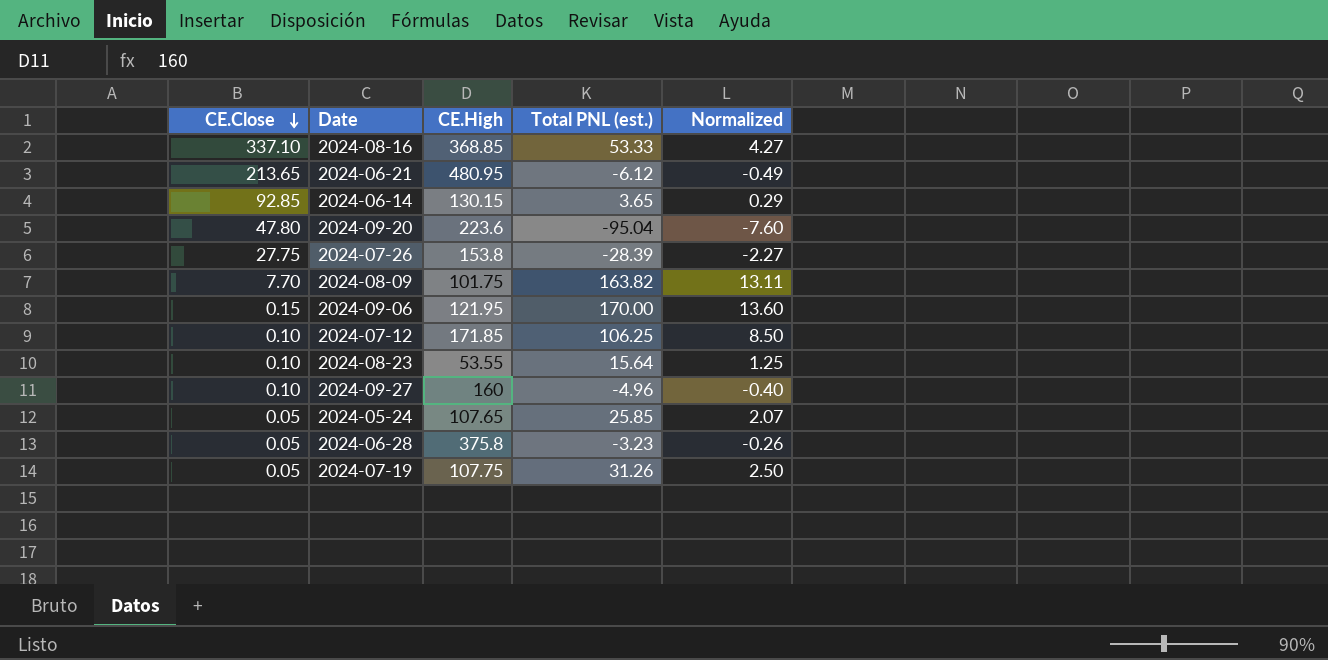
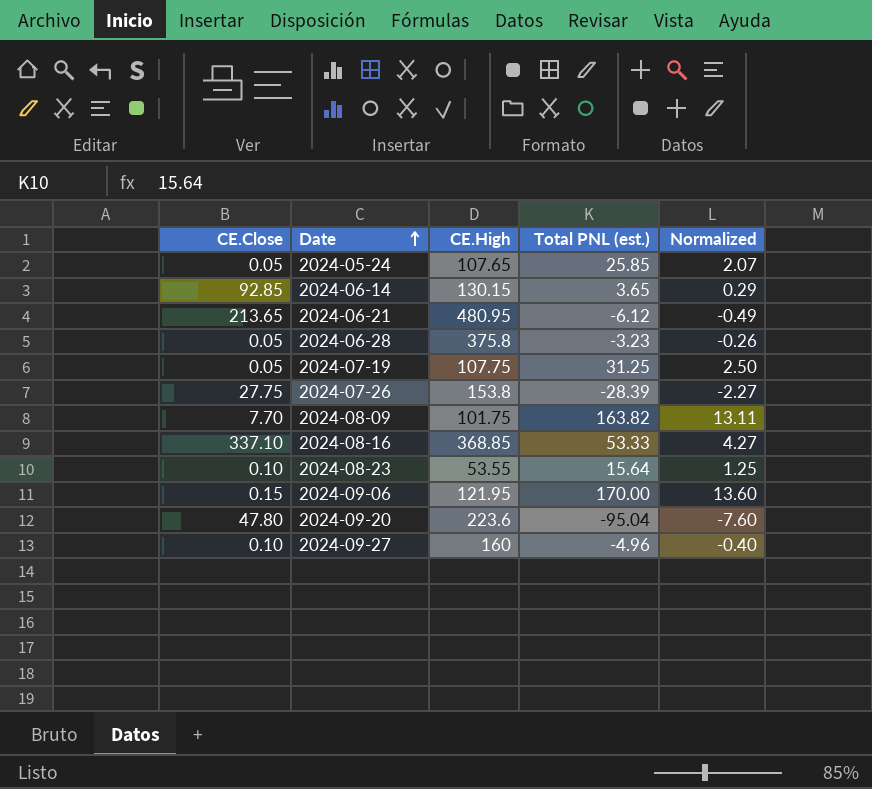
row order: CE.Close descending -> Date ascending
row 2024-07-12: 0.10 | 171.85 | 106.25 | 8.50 -> none
2024-07-19 | Total PNL (est.): 31.26 -> 31.25

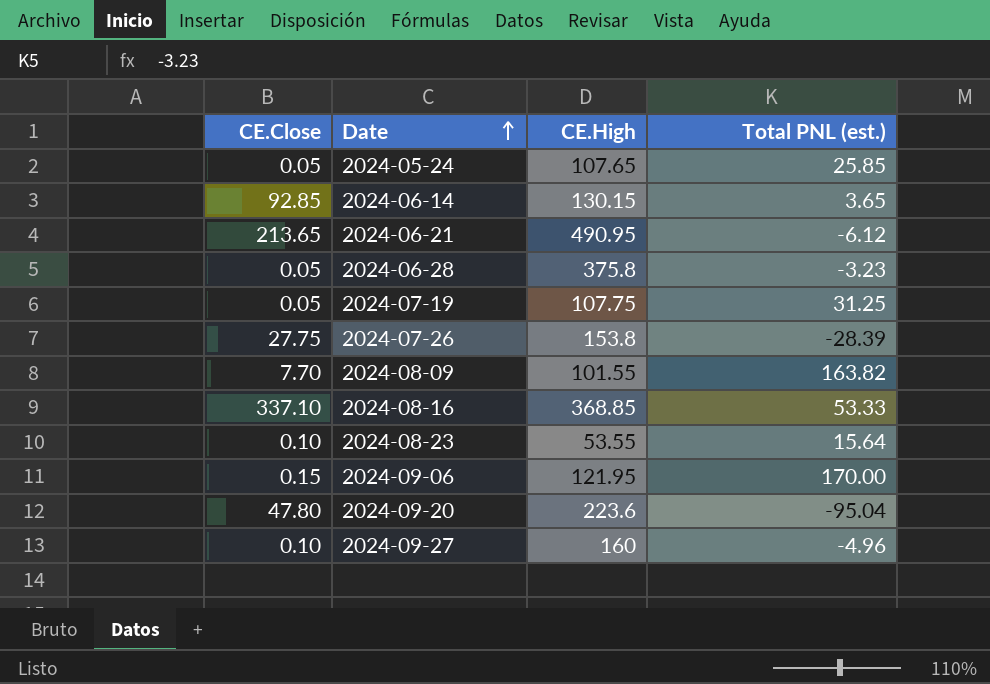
column Normalized | formula: [Total PNL (est.)] * 0.08 -> none
2024-06-21 | CE.High: 480.95 -> 490.95
2024-08-09 | CE.High: 101.75 -> 101.55

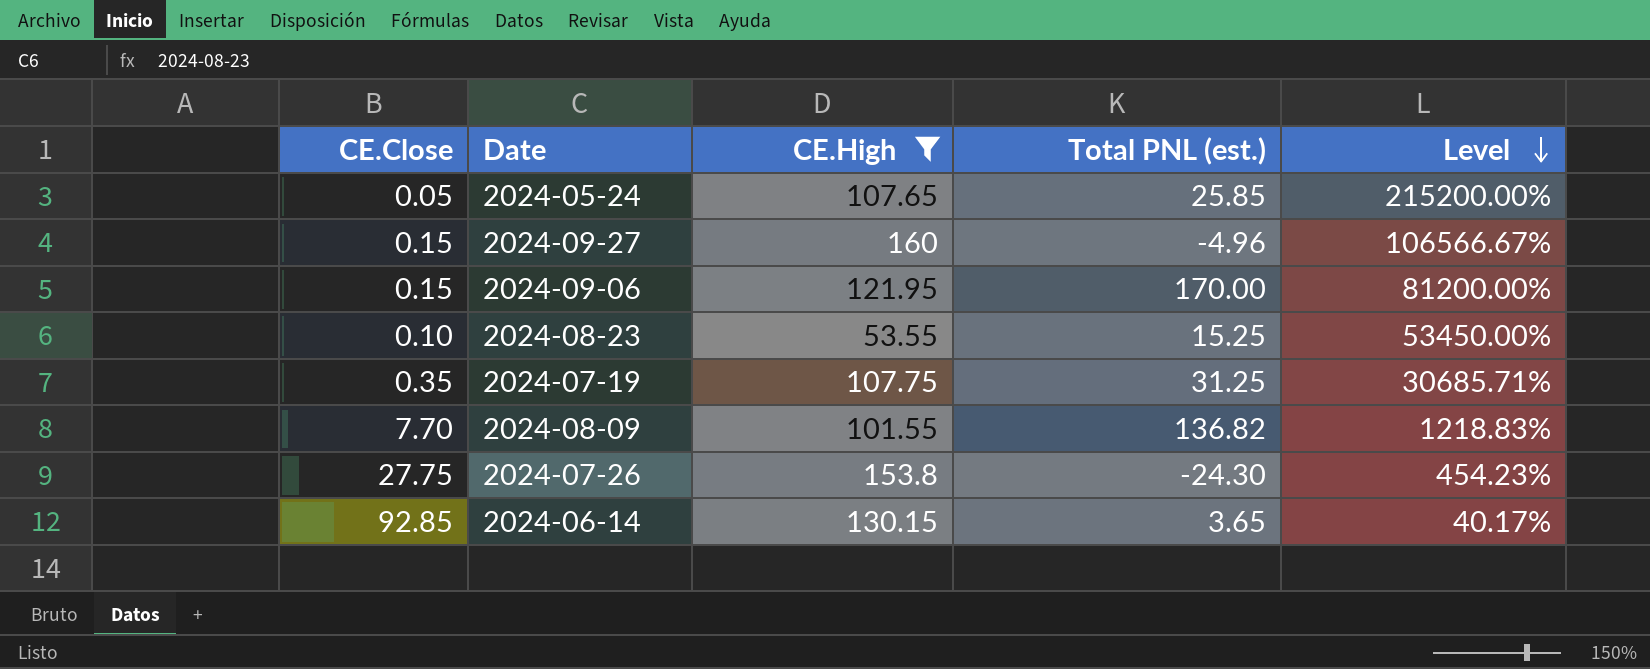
filter: none -> CE.High <= 160
row order: Date ascending -> Level descending
column Level | formula: none -> ([CE.High] - [CE.Close]) / [CE.Close]
2024-09-27 | CE.Close: 0.10 -> 0.15
2024-08-23 | Total PNL (est.): 15.64 -> 15.25
2024-07-19 | CE.Close: 0.05 -> 0.35
2024-08-09 | Total PNL (est.): 163.82 -> 136.82
2024-07-26 | Total PNL (est.): -28.39 -> -24.30

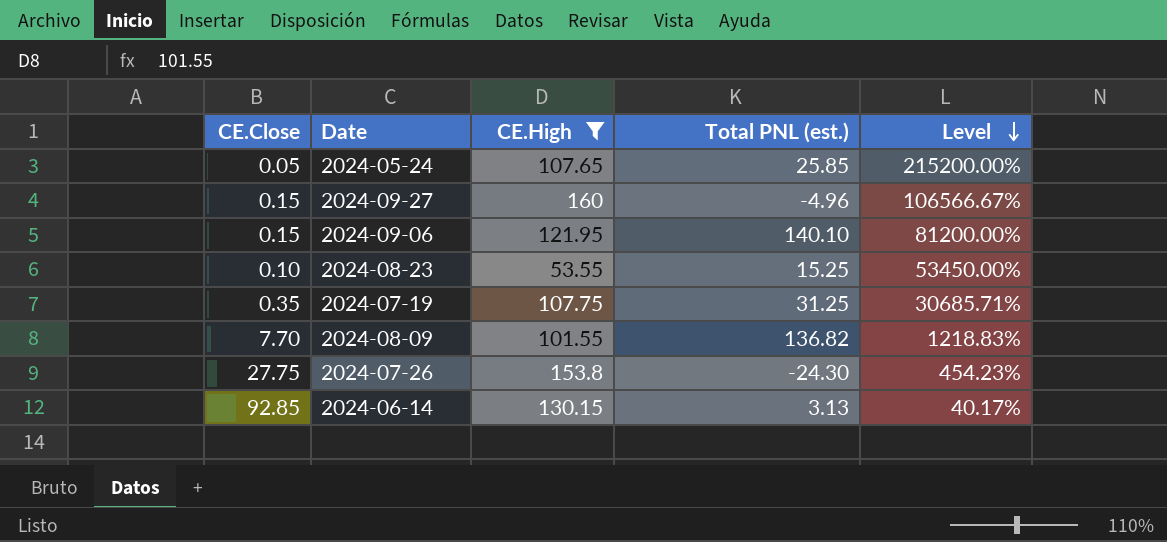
2024-09-06 | Total PNL (est.): 170.00 -> 140.10
2024-06-14 | Total PNL (est.): 3.65 -> 3.13

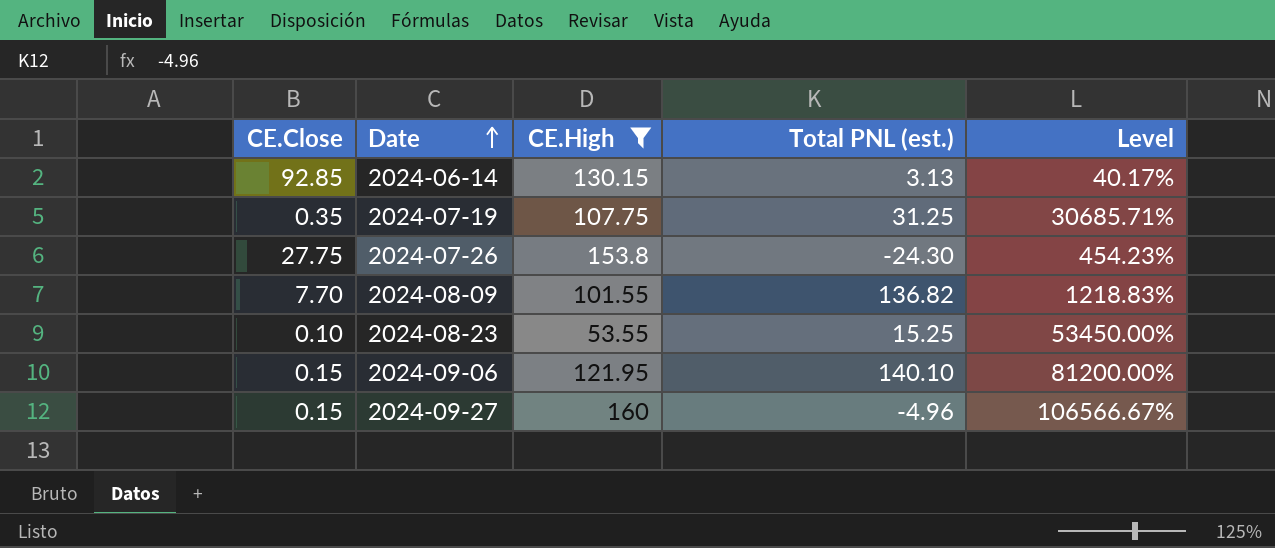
row order: Level descending -> Date ascending
row 2024-05-24: 0.05 | 107.65 | 25.85 | 215200.00% -> none

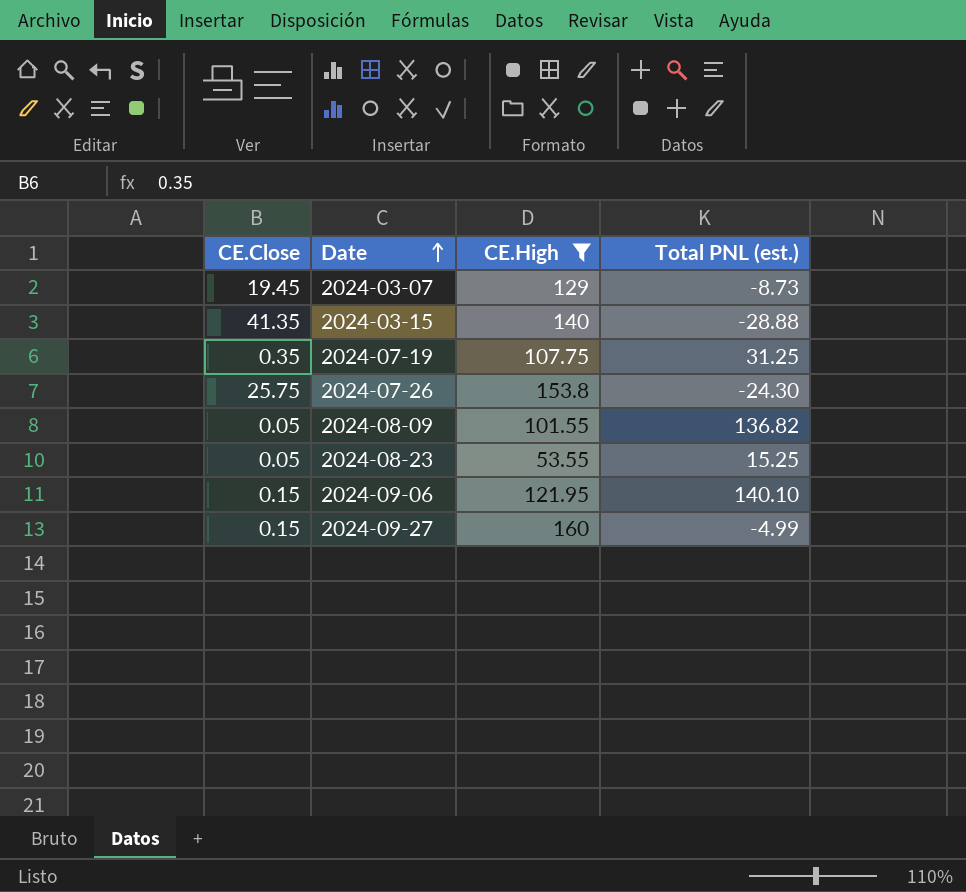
column Level | formula: ([CE.High] - [CE.Close]) / [CE.Close] -> none
row 2024-06-14: 92.85 | 130.15 | 3.13 | 40.17% -> none
row 2024-03-07: none -> 19.45 | 129 | -8.73
row 2024-03-15: none -> 41.35 | 140 | -28.88
2024-07-26 | CE.Close: 27.75 -> 25.75
2024-08-09 | CE.Close: 7.70 -> 0.05
2024-08-23 | CE.Close: 0.10 -> 0.05
2024-09-27 | Total PNL (est.): -4.96 -> -4.99

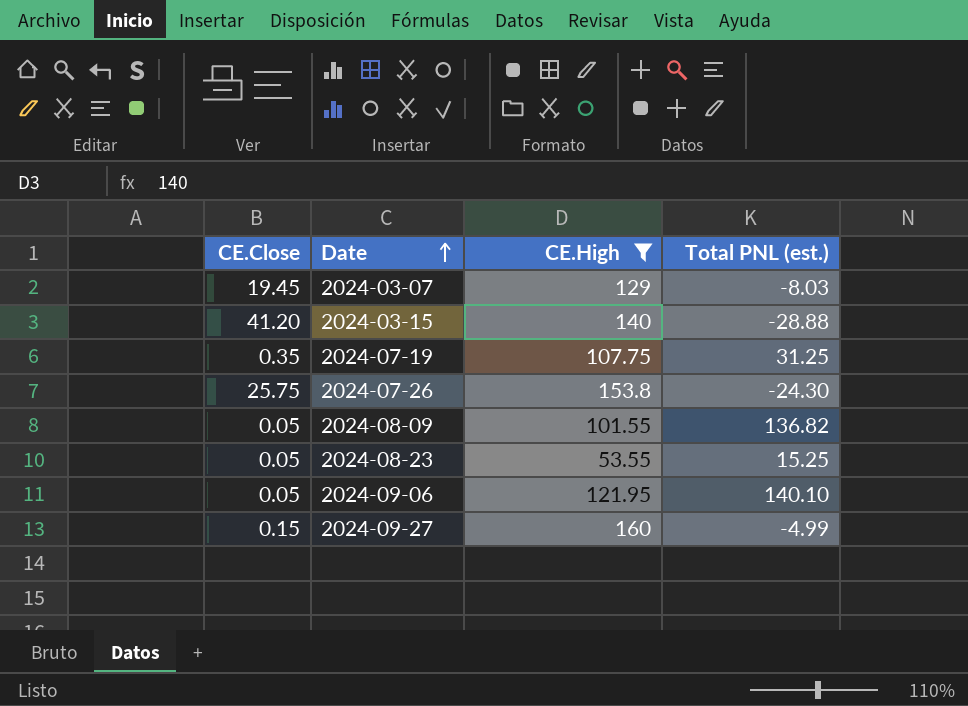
2024-03-07 | Total PNL (est.): -8.73 -> -8.03
2024-03-15 | CE.Close: 41.35 -> 41.20
2024-09-06 | CE.Close: 0.15 -> 0.05

